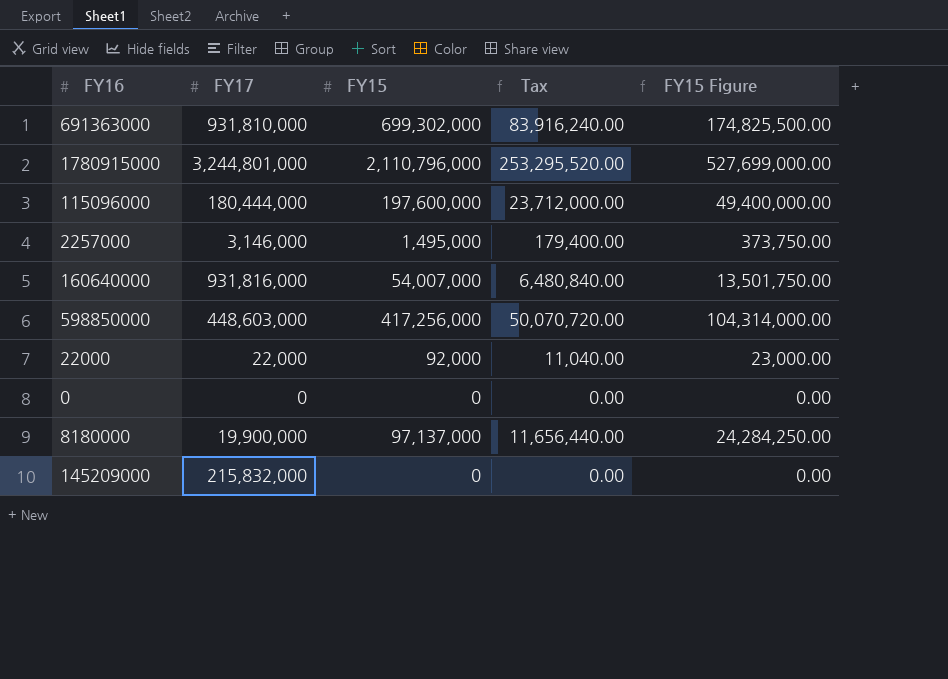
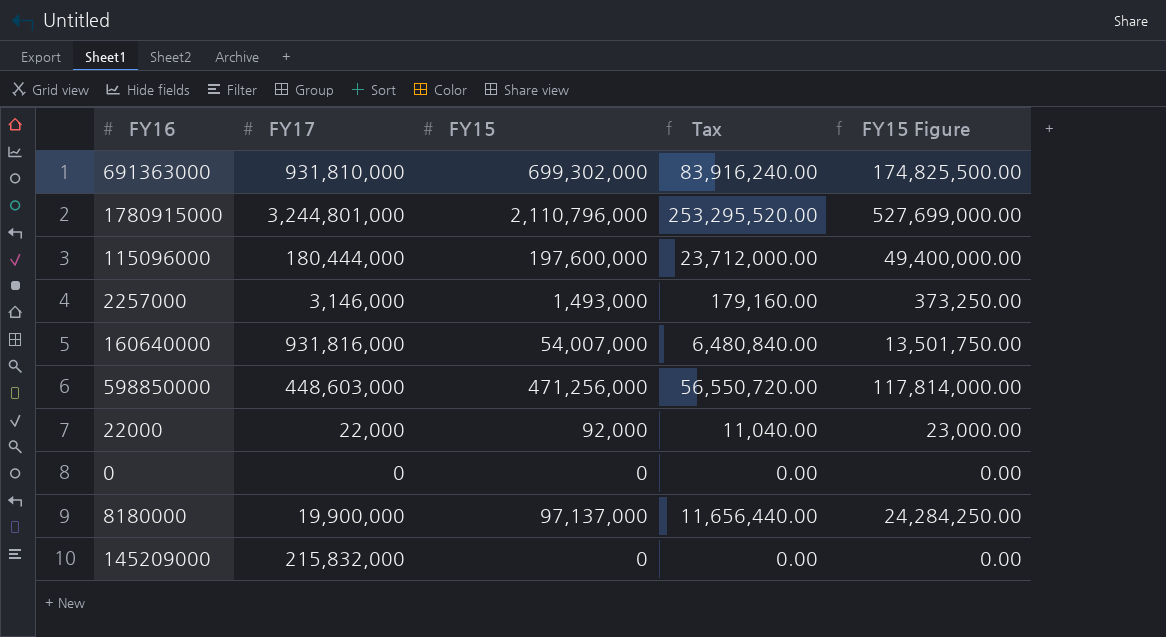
2257000 | FY15: 1,495,000 -> 1,493,000
2257000 | Tax: 179,400.00 -> 179,160.00
2257000 | FY15 Figure: 373,750.00 -> 373,250.00
598850000 | FY15: 417,256,000 -> 471,256,000
598850000 | Tax: 50,070,720.00 -> 56,550,720.00
598850000 | FY15 Figure: 104,314,000.00 -> 117,814,000.00

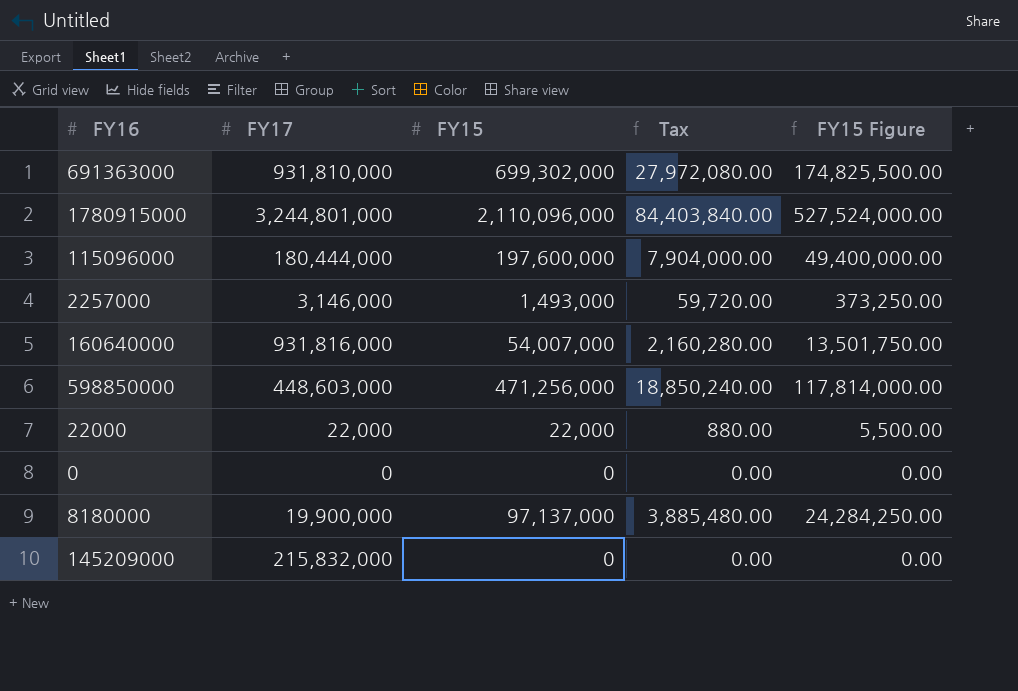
column Tax | formula: [FY15] * 0.12 -> [FY15] * 0.04
1780915000 | FY15: 2,110,796,000 -> 2,110,096,000
1780915000 | FY15 Figure: 527,699,000.00 -> 527,524,000.00
22000 | FY15: 92,000 -> 22,000
22000 | FY15 Figure: 23,000.00 -> 5,500.00

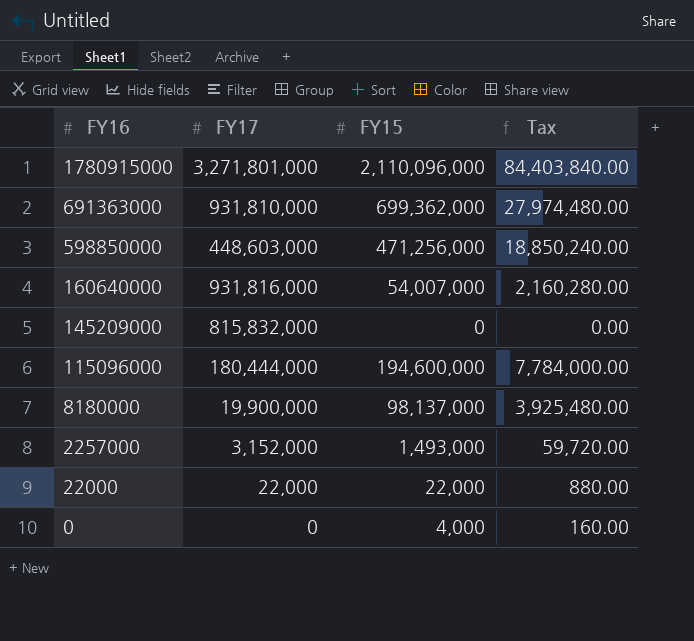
row order: none -> FY16 descending
column FY15 Figure | formula: [FY15] * 0.25 -> none
1780915000 | FY17: 3,244,801,000 -> 3,271,801,000
691363000 | FY15: 699,302,000 -> 699,362,000
691363000 | Tax: 27,972,080.00 -> 27,974,480.00
145209000 | FY17: 215,832,000 -> 815,832,000
115096000 | FY15: 197,600,000 -> 194,600,000
115096000 | Tax: 7,904,000.00 -> 7,784,000.00
8180000 | FY15: 97,137,000 -> 98,137,000
8180000 | Tax: 3,885,480.00 -> 3,925,480.00
2257000 | FY17: 3,146,000 -> 3,152,000
0 | FY15: 0 -> 4,000
0 | Tax: 0.00 -> 160.00

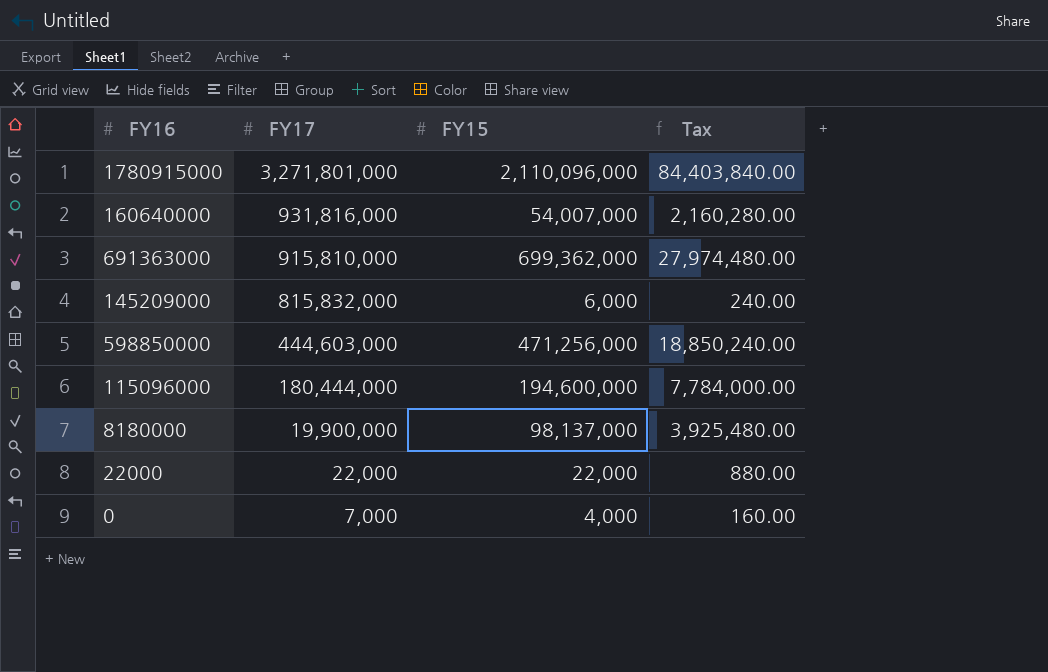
row order: FY16 descending -> FY17 descending
row 2257000: 3,152,000 | 1,493,000 | 59,720.00 -> none
691363000 | FY17: 931,810,000 -> 915,810,000
145209000 | FY15: 0 -> 6,000
145209000 | Tax: 0.00 -> 240.00
598850000 | FY17: 448,603,000 -> 444,603,000
0 | FY17: 0 -> 7,000

